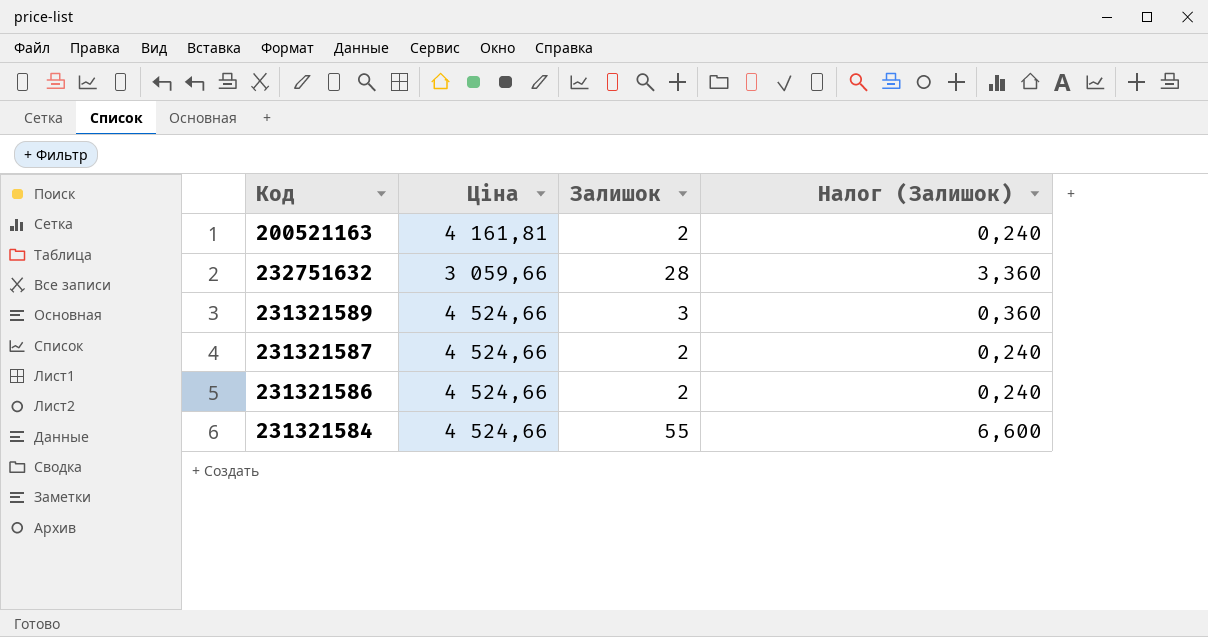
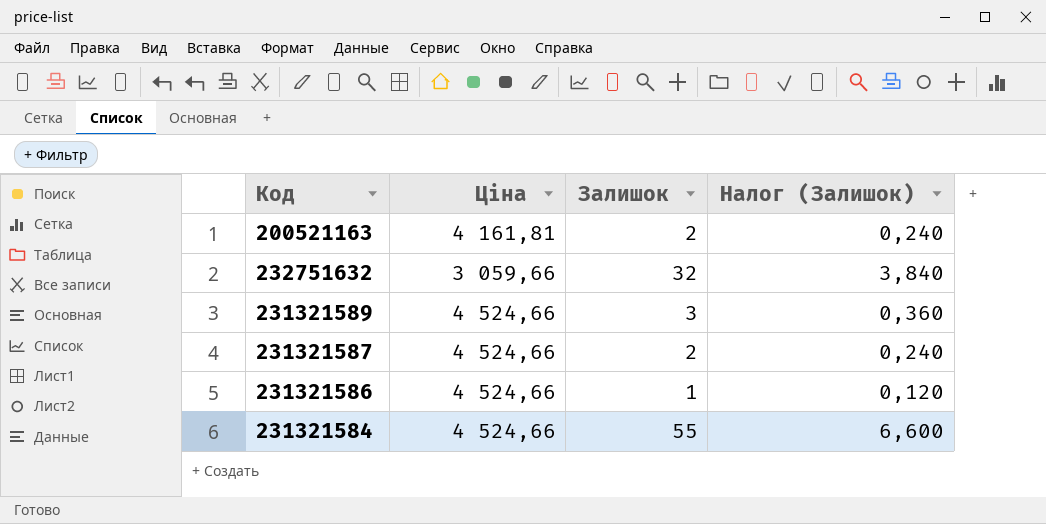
232751632 | Залишок: 28 -> 32
232751632 | Налог (Залишок): 3,360 -> 3,840
231321586 | Залишок: 2 -> 1
231321586 | Налог (Залишок): 0,240 -> 0,120

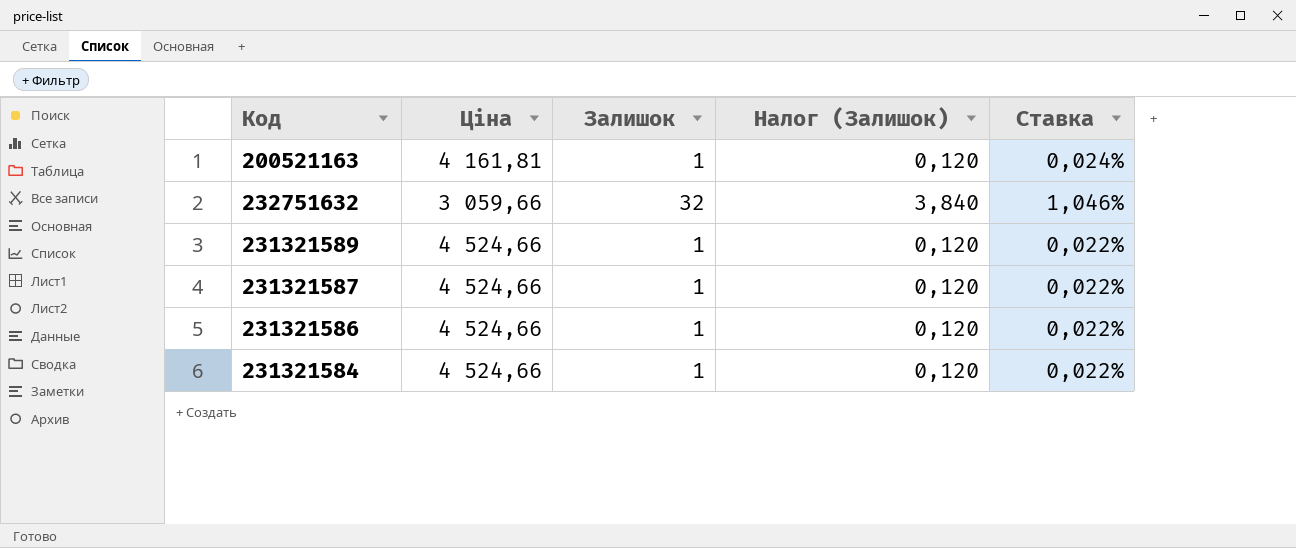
column Ставка | formula: none -> [Залишок] / [Ціна]
200521163 | Залишок: 2 -> 1
200521163 | Налог (Залишок): 0,240 -> 0,120
231321589 | Залишок: 3 -> 1
231321589 | Налог (Залишок): 0,360 -> 0,120
231321587 | Залишок: 2 -> 1
231321587 | Налог (Залишок): 0,240 -> 0,120
231321584 | Залишок: 55 -> 1
231321584 | Налог (Залишок): 6,600 -> 0,120

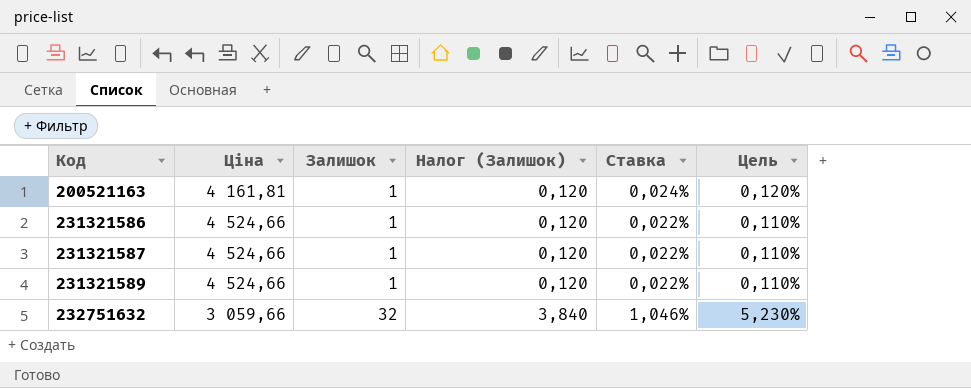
row order: none -> Код ascending
column Цель | formula: none -> [Ставка] * 5
row 231321584: 4 524,66 | 1 | 0,120 | 0,022% -> none

